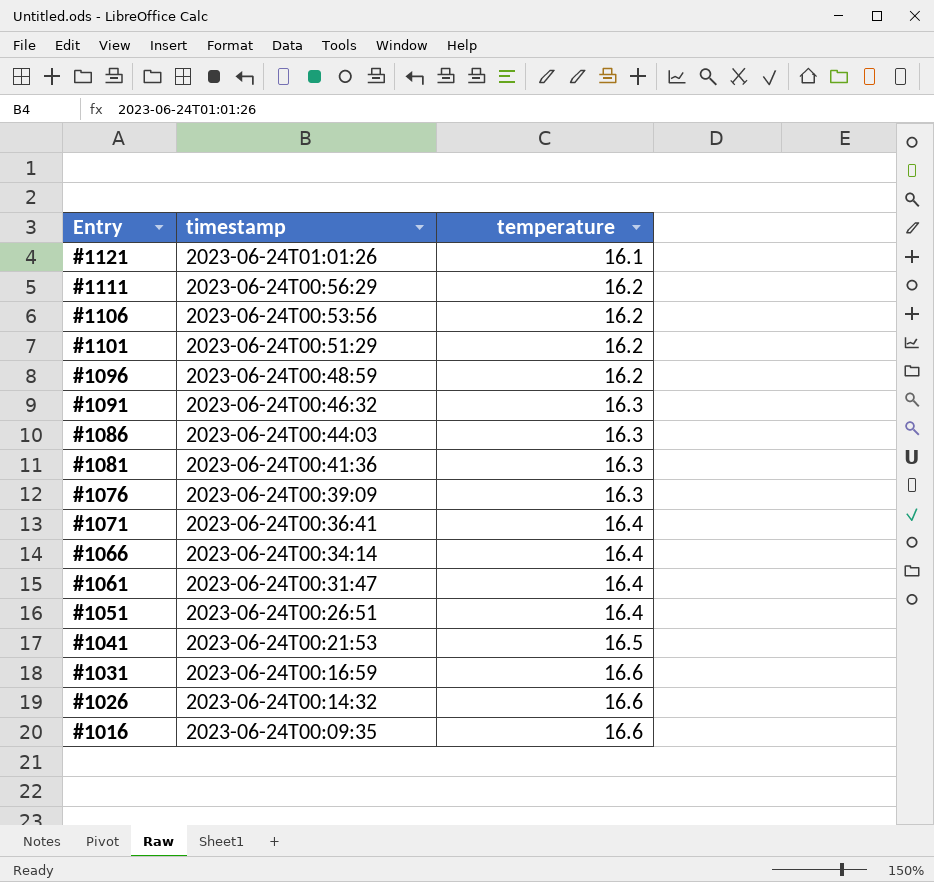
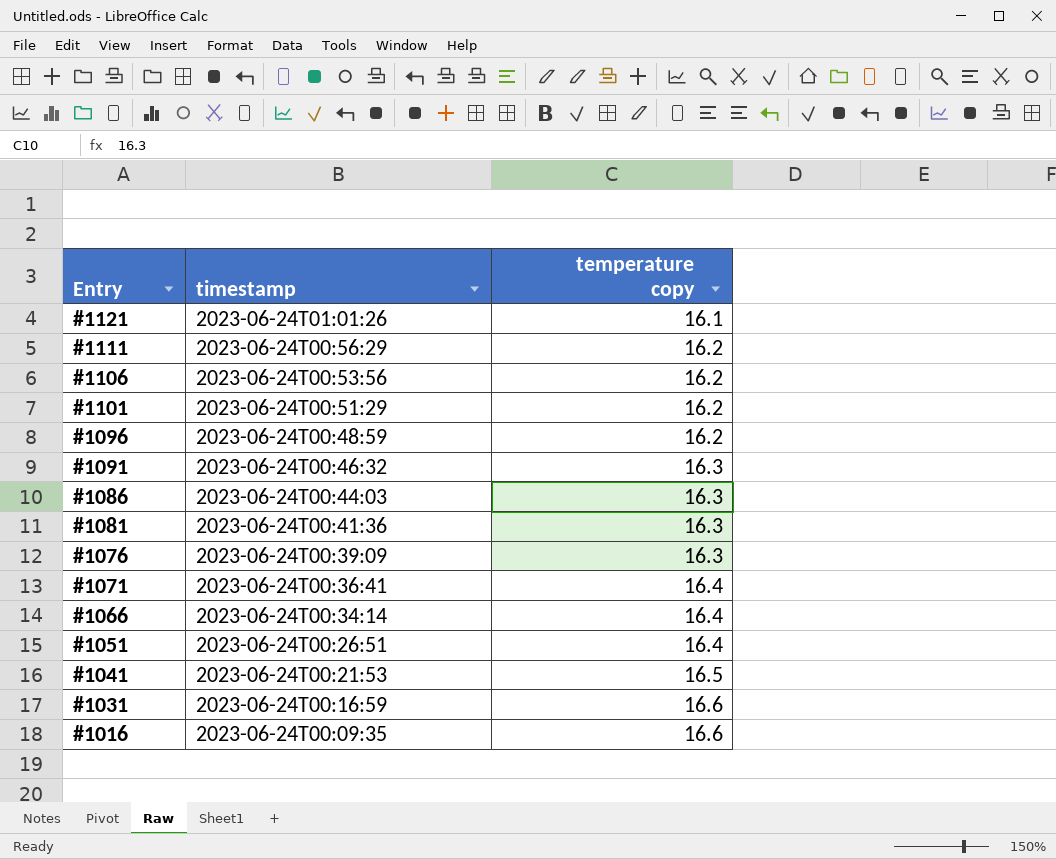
column name: temperature -> temperature copy
row #1061: 2023-06-24T00:31:47 | 16.4 -> none
row #1026: 2023-06-24T00:14:32 | 16.6 -> none

